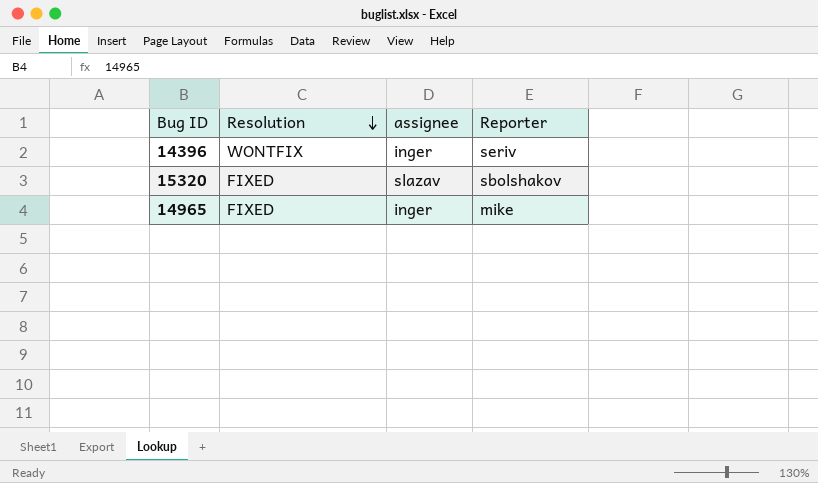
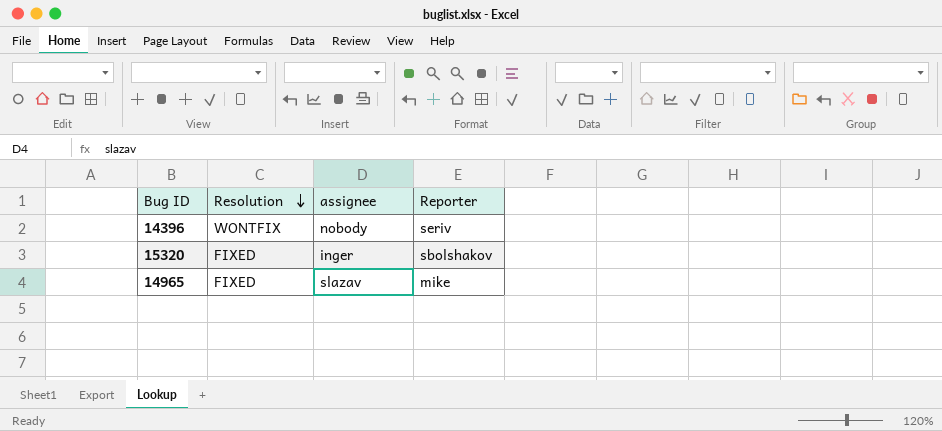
14396 | assignee: inger -> nobody
15320 | assignee: slazav -> inger
14965 | assignee: inger -> slazav

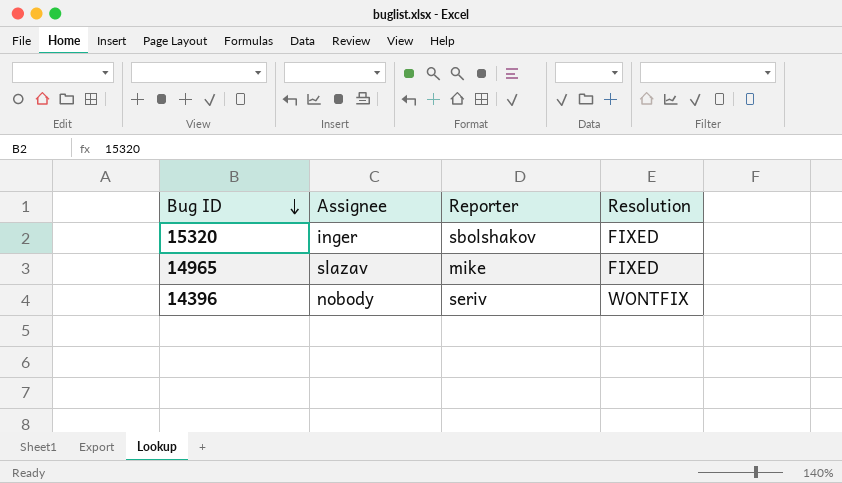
row order: Resolution descending -> Bug ID descending
column name: assignee -> Assignee
column Resolution | position: 2 -> 4

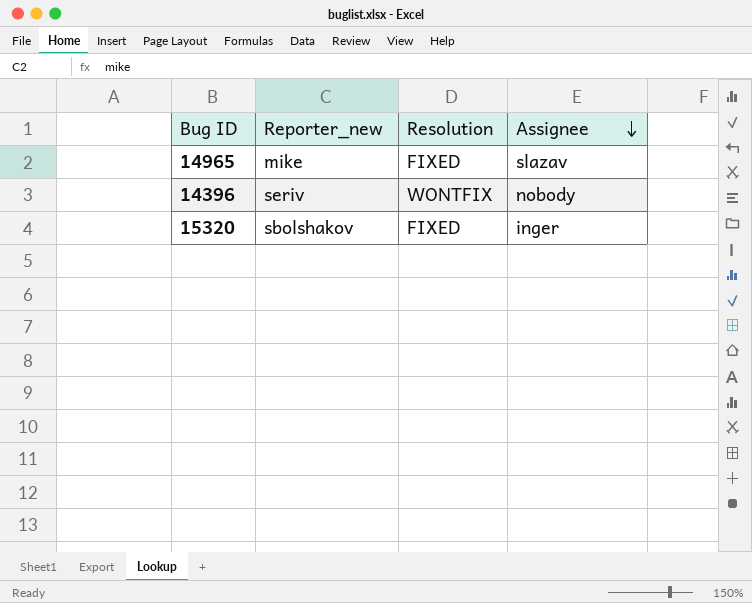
row order: Bug ID descending -> Assignee descending
column name: Reporter -> Reporter_new
column Assignee | position: 2 -> 4

